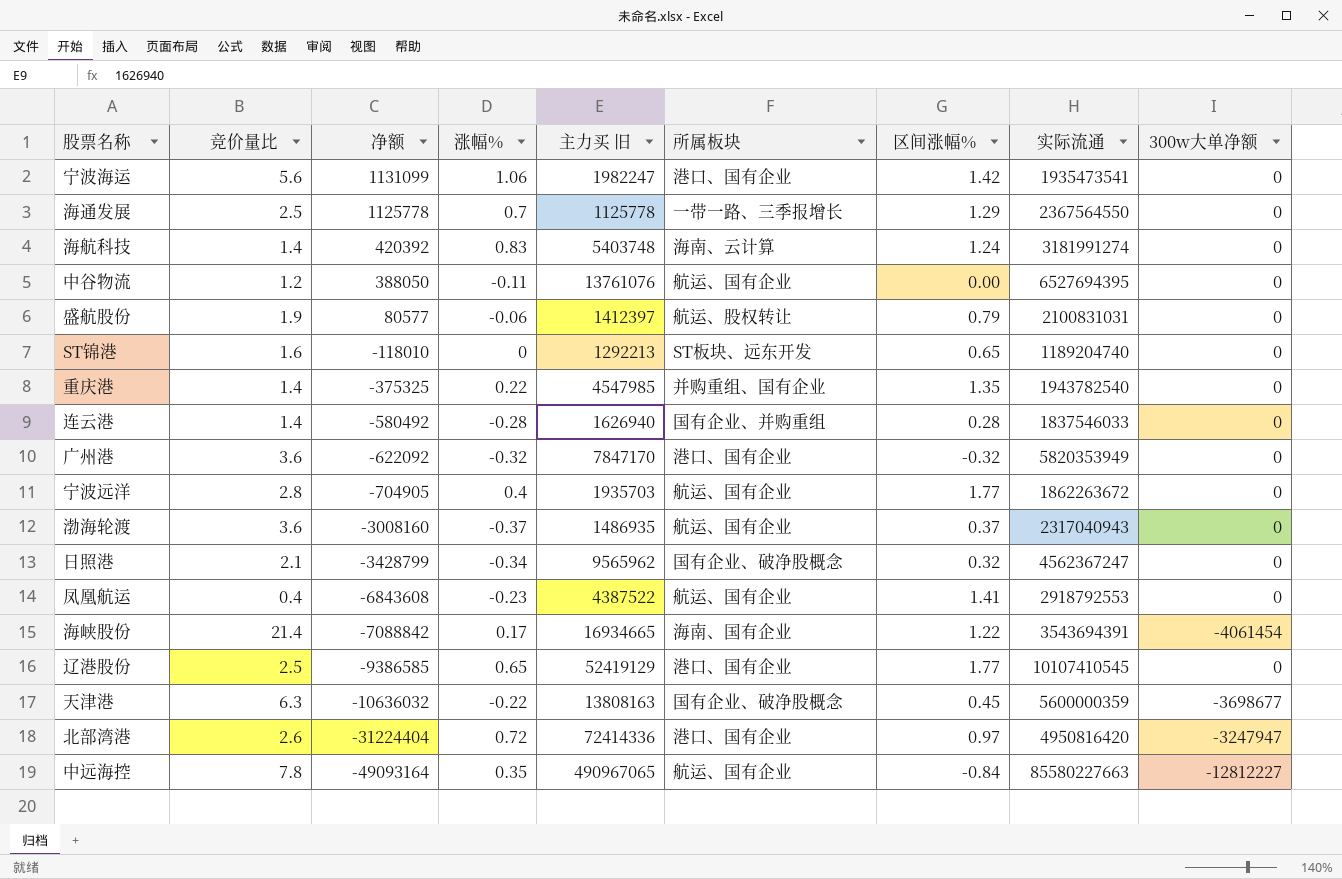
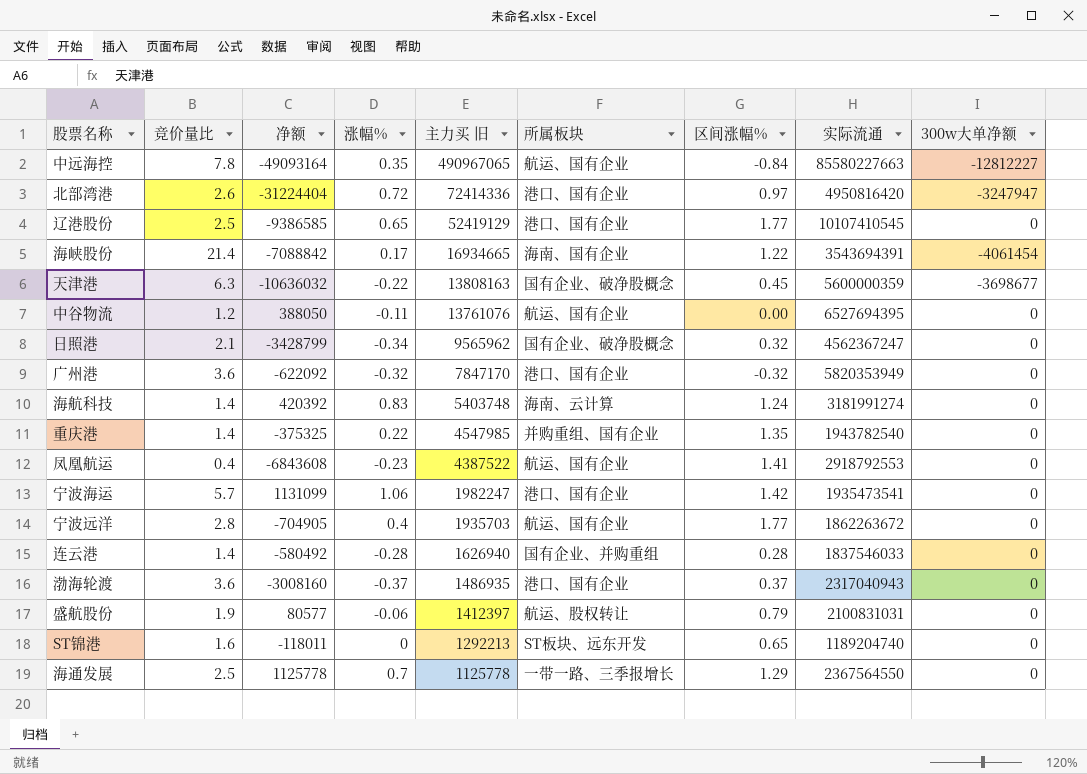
row order: 净额 descending -> 主力买 旧 descending
宁波海运 | 竞价量比: 5.6 -> 5.7
渤海轮渡 | 所属板块: 航运、国有企业 -> 港口、国有企业
ST锦港 | 净额: -118010 -> -118011

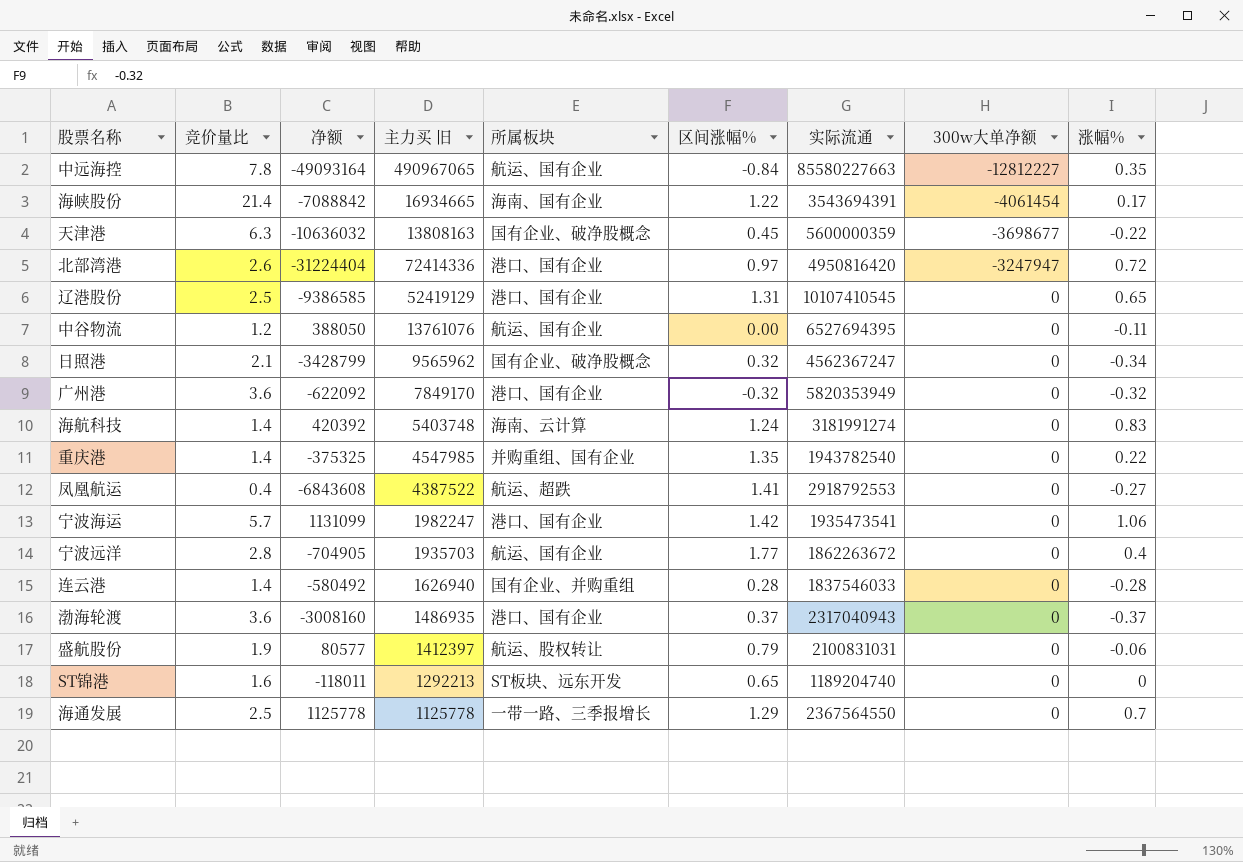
row order: 主力买 旧 descending -> 300w大单净额 ascending
column 涨幅% | position: 4 -> 9
辽港股份 | 区间涨幅%: 1.77 -> 1.31
广州港 | 主力买 旧: 7847170 -> 7849170
凤凰航运 | 所属板块: 航运、国有企业 -> 航运、超跌
凤凰航运 | 涨幅%: -0.23 -> -0.27

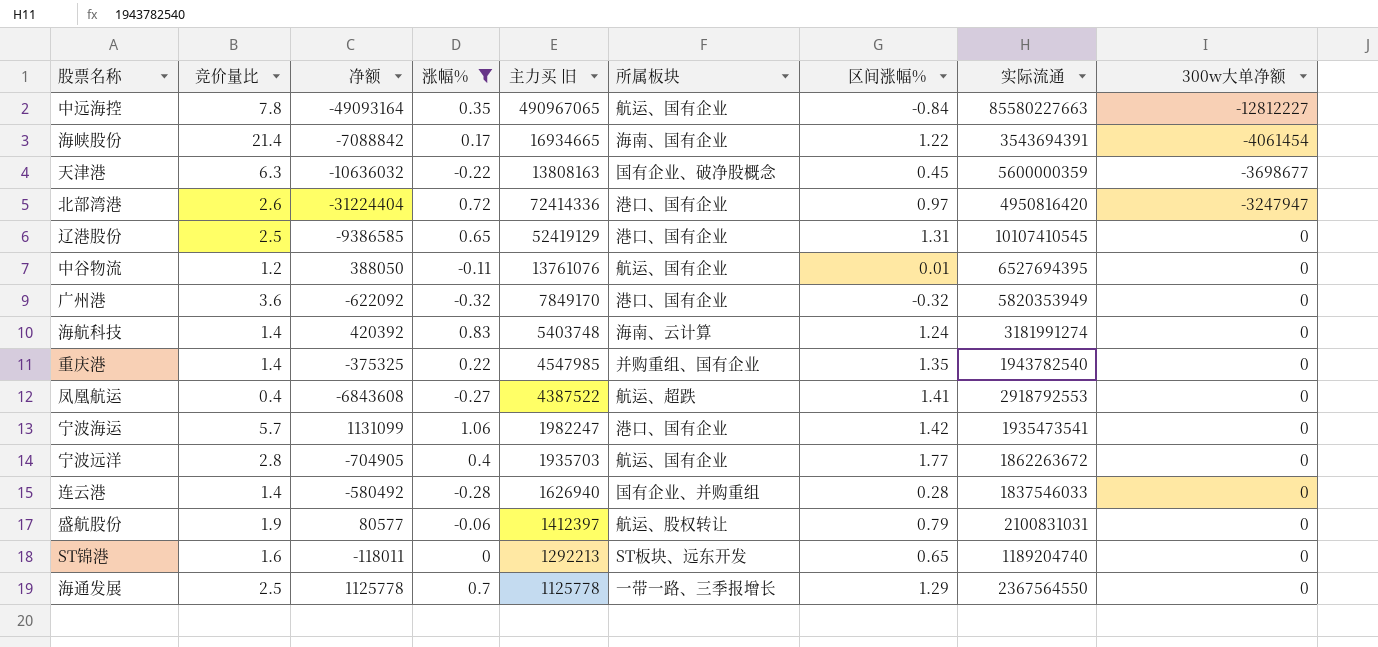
filter: none -> 涨幅% >= -0.32
column 涨幅% | position: 9 -> 4
中谷物流 | 区间涨幅%: 0.00 -> 0.01

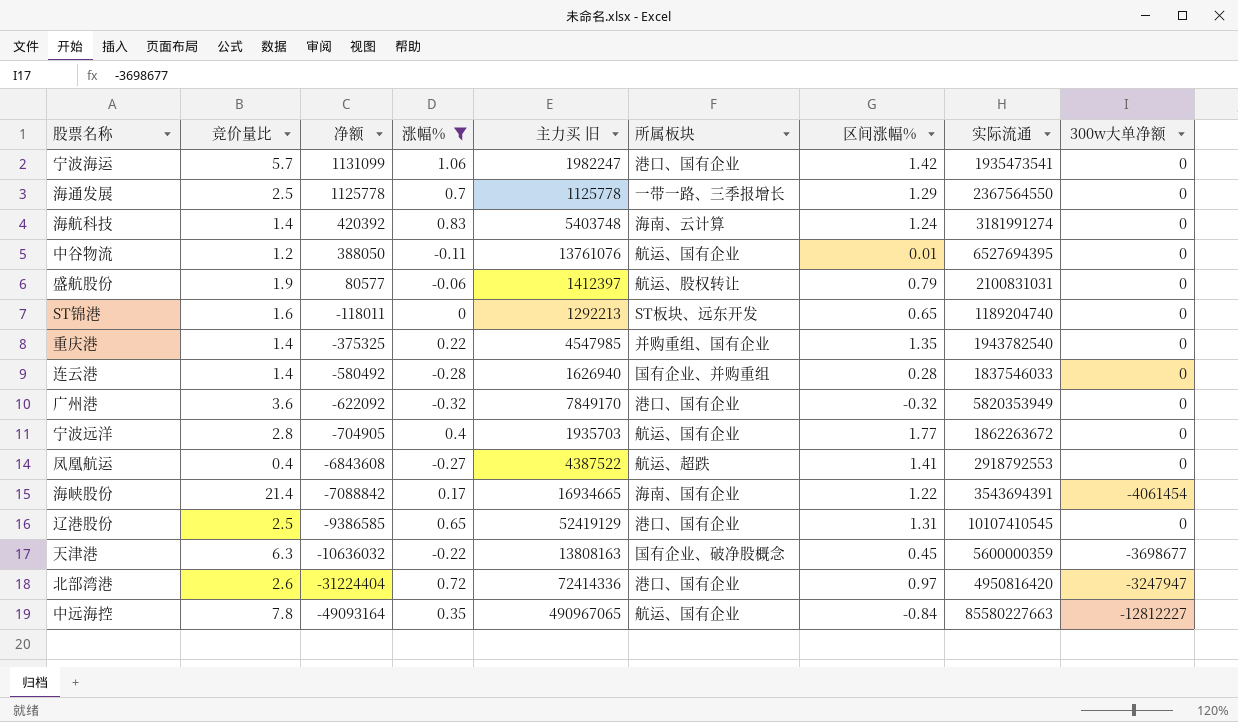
row order: 300w大单净额 ascending -> 净额 descending

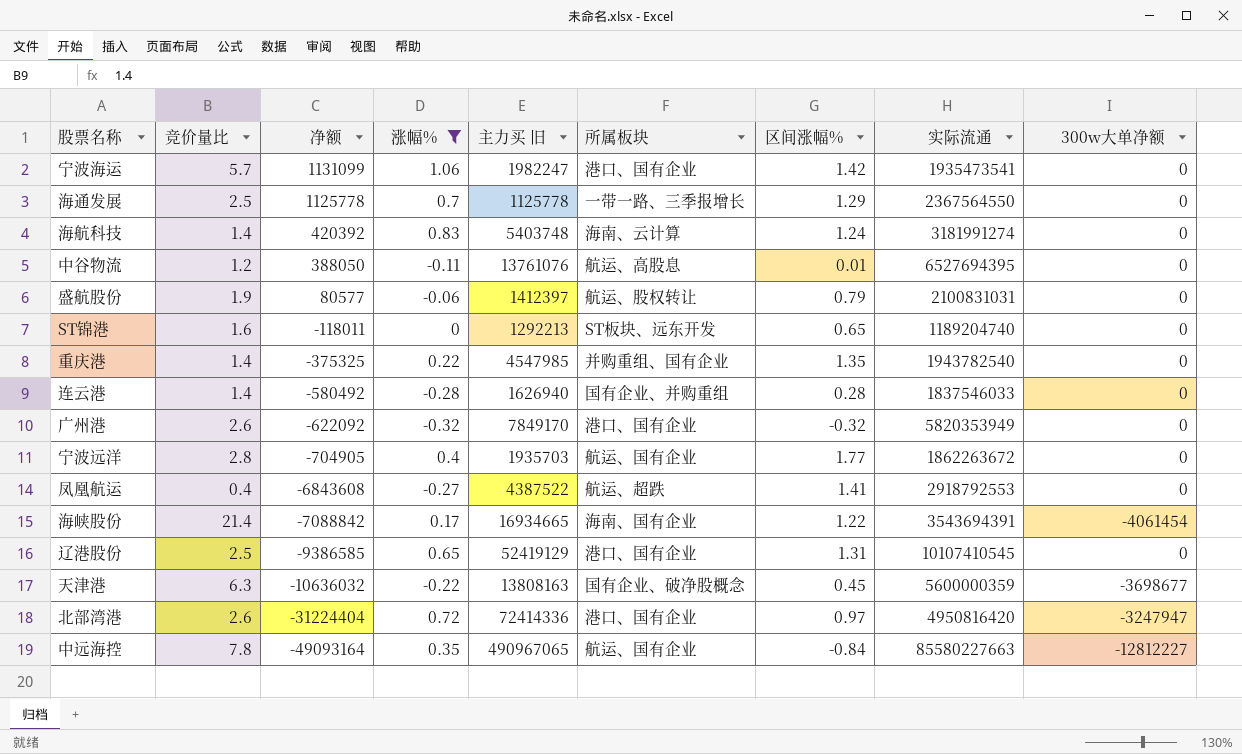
中谷物流 | 所属板块: 航运、国有企业 -> 航运、高股息
广州港 | 竞价量比: 3.6 -> 2.6

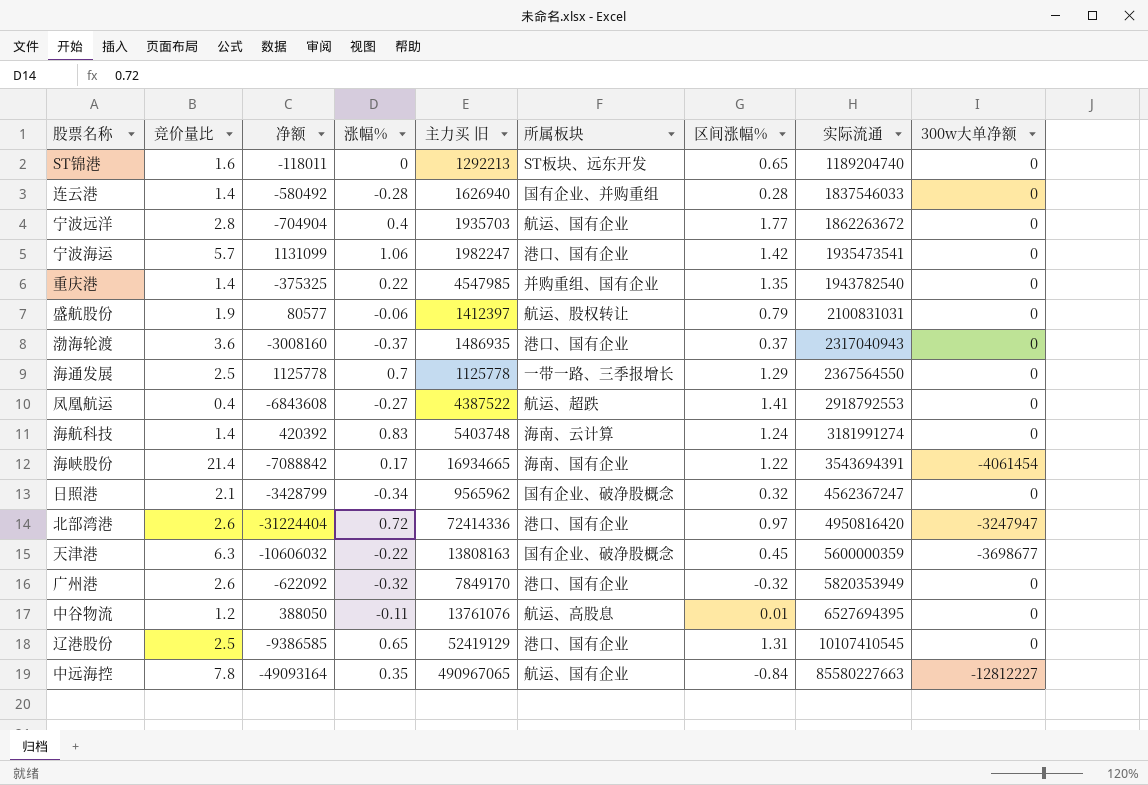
filter: 涨幅% >= -0.32 -> none
row order: 净额 descending -> 实际流通 ascending
宁波远洋 | 净额: -704905 -> -704904
天津港 | 净额: -10636032 -> -10606032

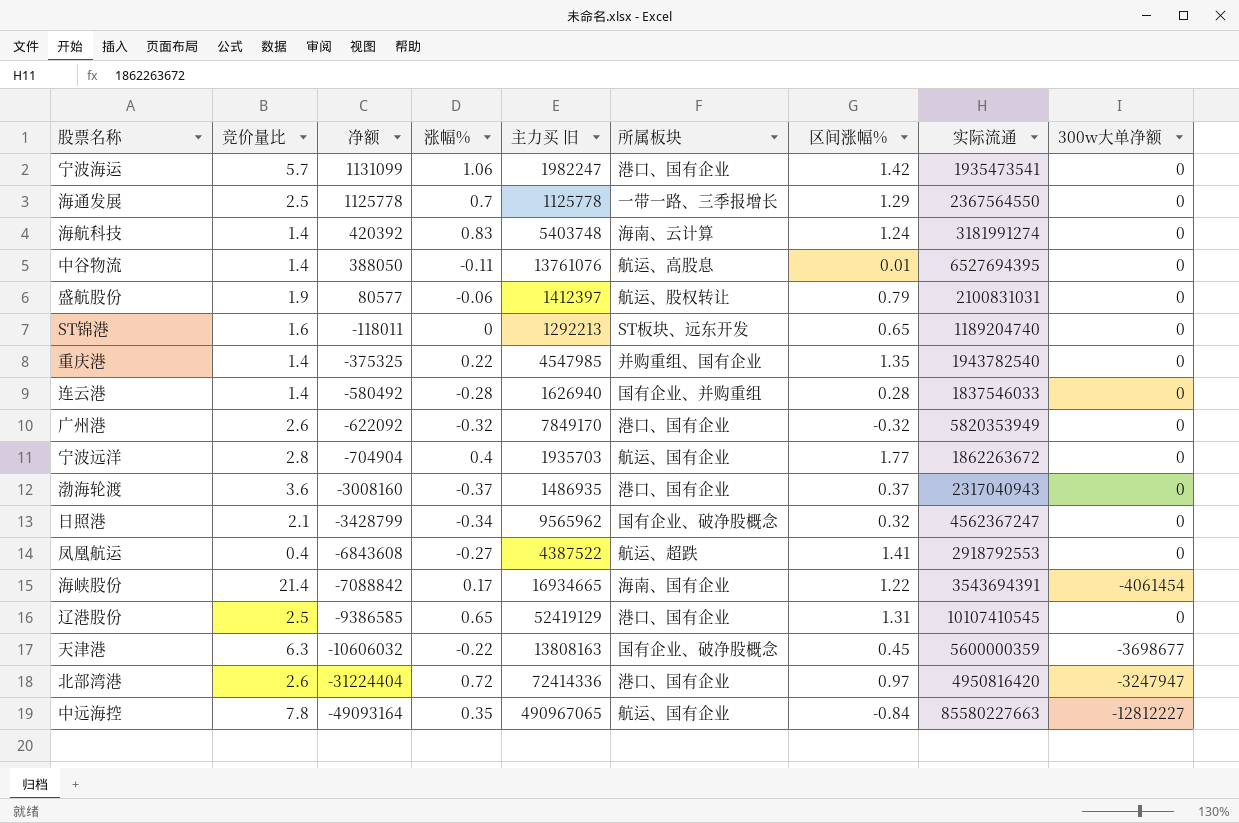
row order: 实际流通 ascending -> 净额 descending
中谷物流 | 竞价量比: 1.2 -> 1.4

